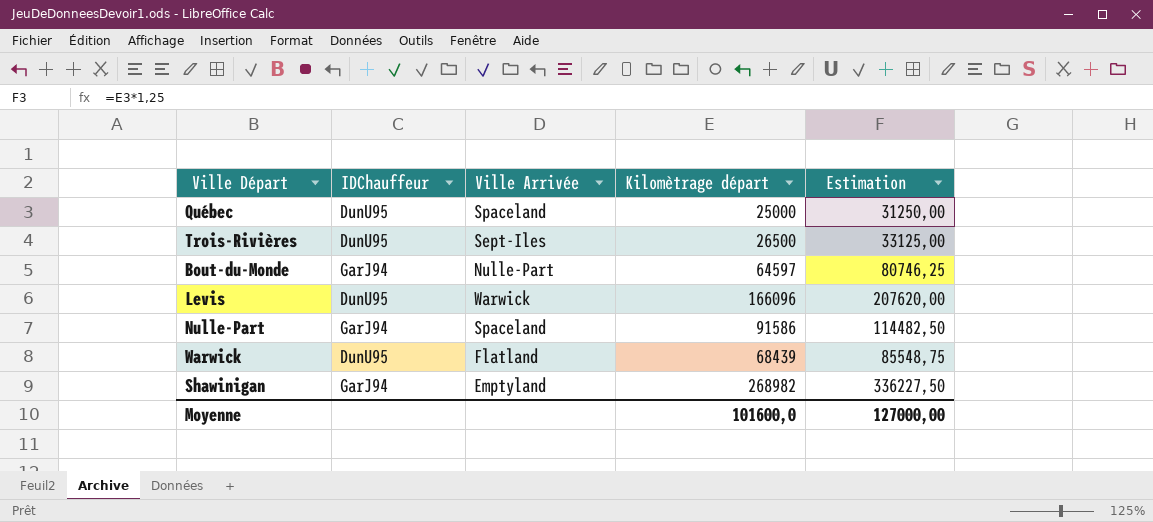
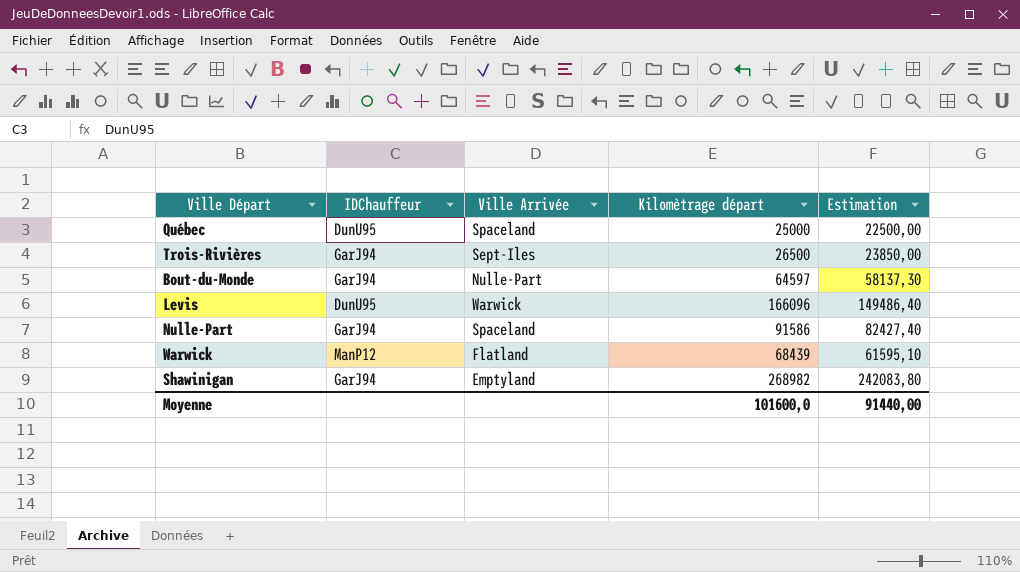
column Estimation | formula: [Kilomètrage départ] * 1,25 -> [Kilomètrage départ] * 0,9
Trois-Rivières | IDChauffeur: DunU95 -> GarJ94
Warwick | IDChauffeur: DunU95 -> ManP12
Moyenne | Estimation: 127000,00 -> 91440,00

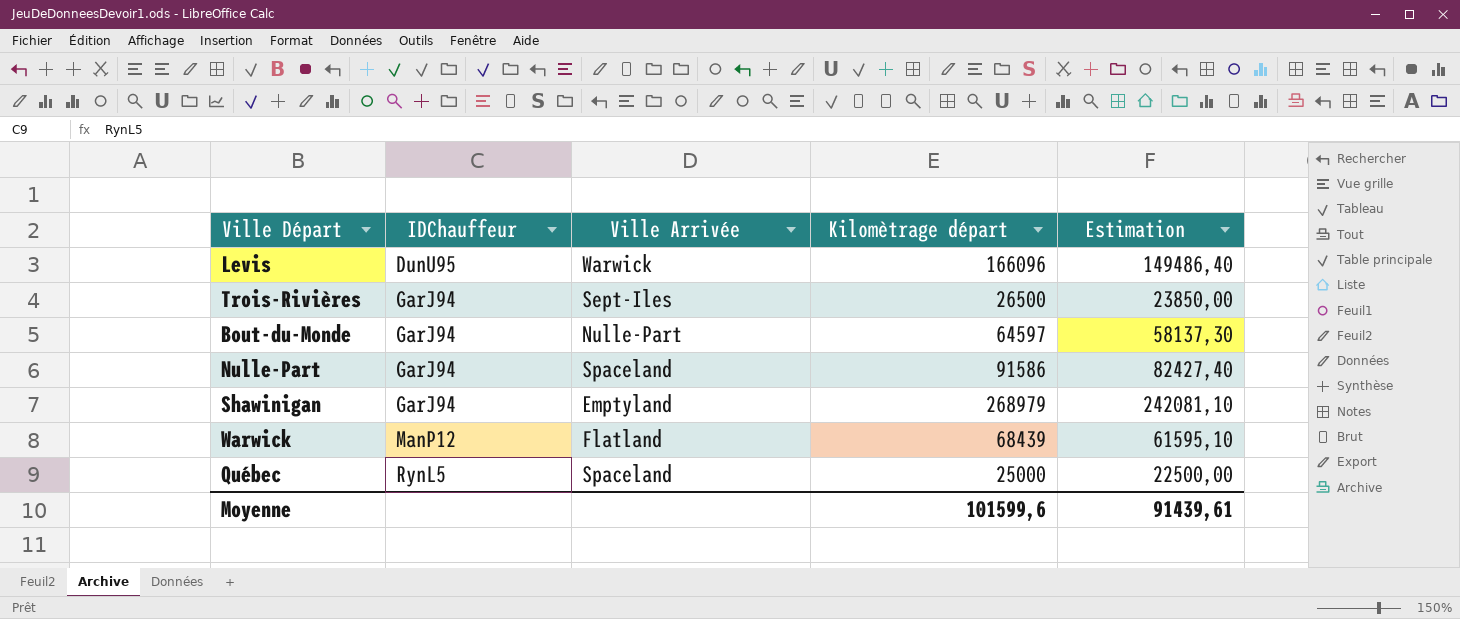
row order: none -> IDChauffeur ascending
Shawinigan | Kilomètrage départ: 268982 -> 268979
Shawinigan | Estimation: 242083,80 -> 242081,10
Québec | IDChauffeur: DunU95 -> RynL5
Moyenne | Kilomètrage départ: 101600,0 -> 101599,6
Moyenne | Estimation: 91440,00 -> 91439,61

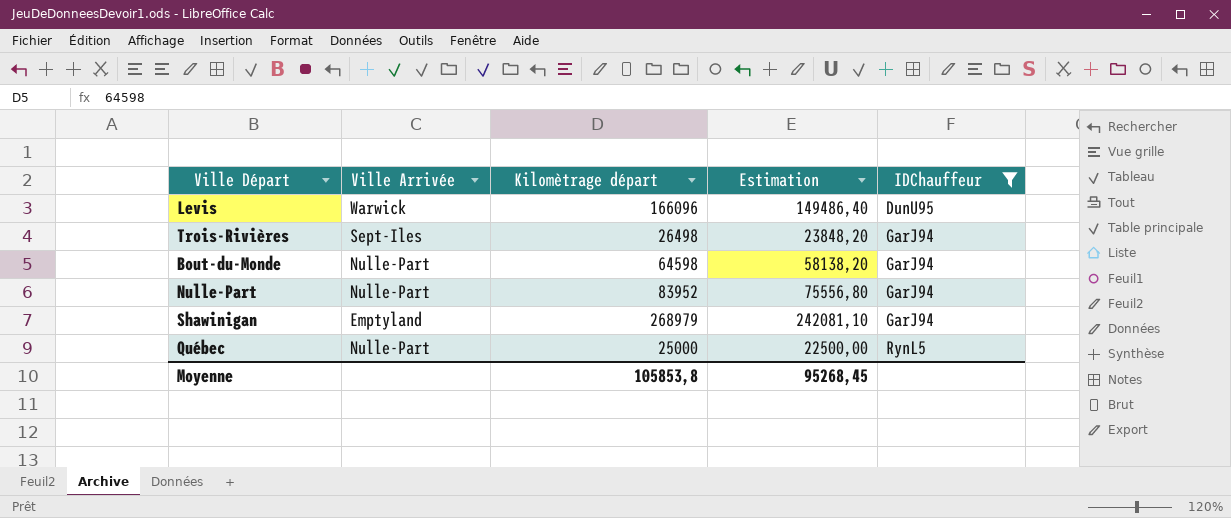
filter: none -> IDChauffeur != ManP12
column IDChauffeur | position: 2 -> 5
Trois-Rivières | Kilomètrage départ: 26500 -> 26498
Trois-Rivières | Estimation: 23850,00 -> 23848,20
Bout-du-Monde | Kilomètrage départ: 64597 -> 64598
Bout-du-Monde | Estimation: 58137,30 -> 58138,20
Nulle-Part | Ville Arrivée: Spaceland -> Nulle-Part
Nulle-Part | Kilomètrage départ: 91586 -> 83952
Nulle-Part | Estimation: 82427,40 -> 75556,80
Québec | Ville Arrivée: Spaceland -> Nulle-Part
Moyenne | Kilomètrage départ: 101599,6 -> 105853,8
Moyenne | Estimation: 91439,61 -> 95268,45

